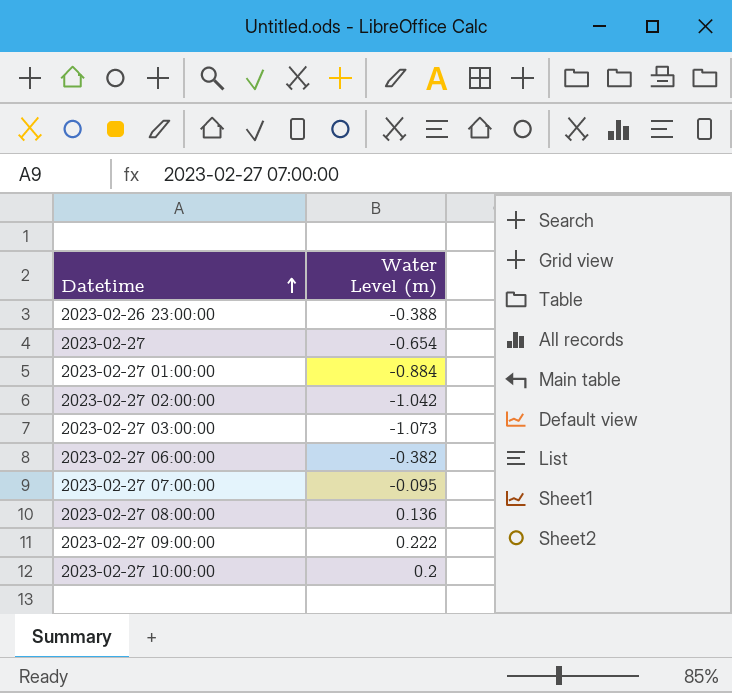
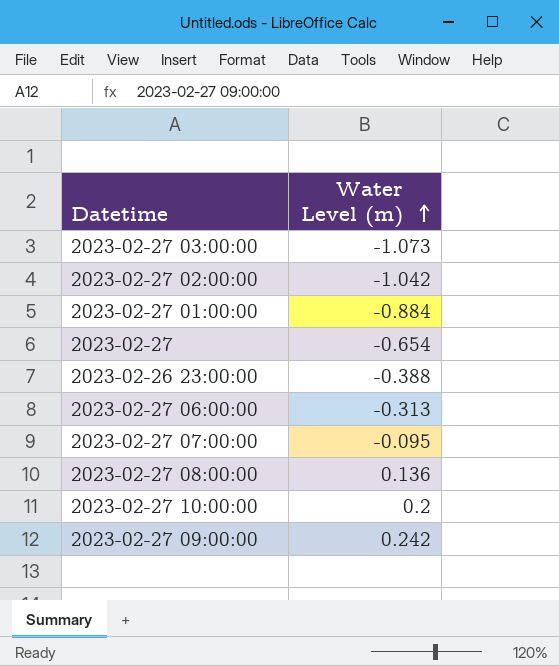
row order: Datetime ascending -> Water Level (m) ascending
2023-02-27 06:00:00 | Water Level (m): -0.382 -> -0.313
2023-02-27 09:00:00 | Water Level (m): 0.222 -> 0.242

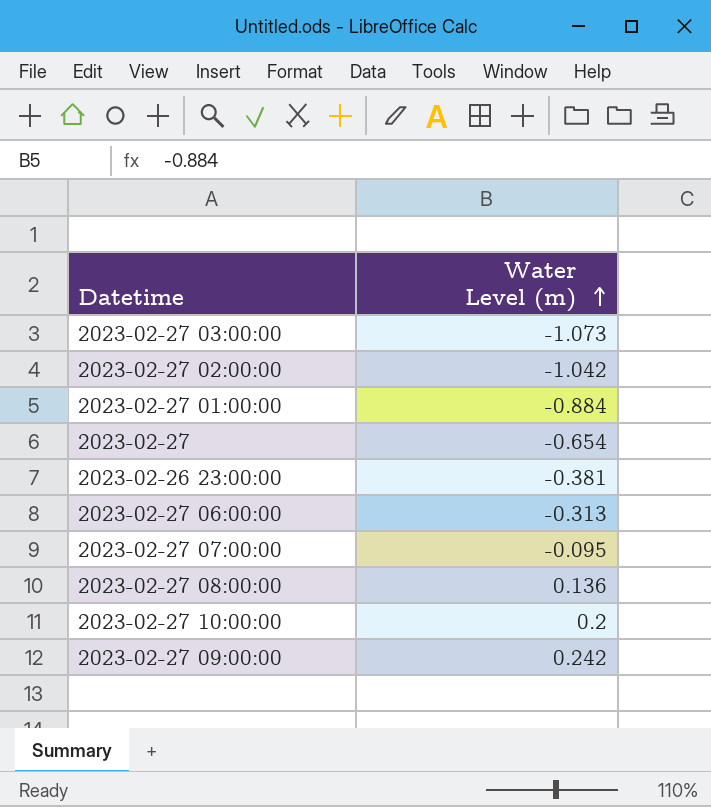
2023-02-26 23:00:00 | Water Level (m): -0.388 -> -0.381

